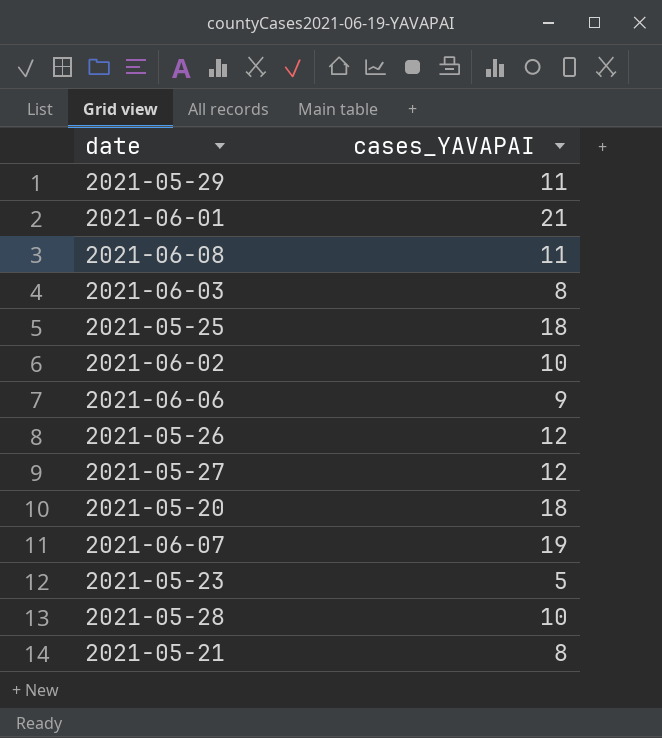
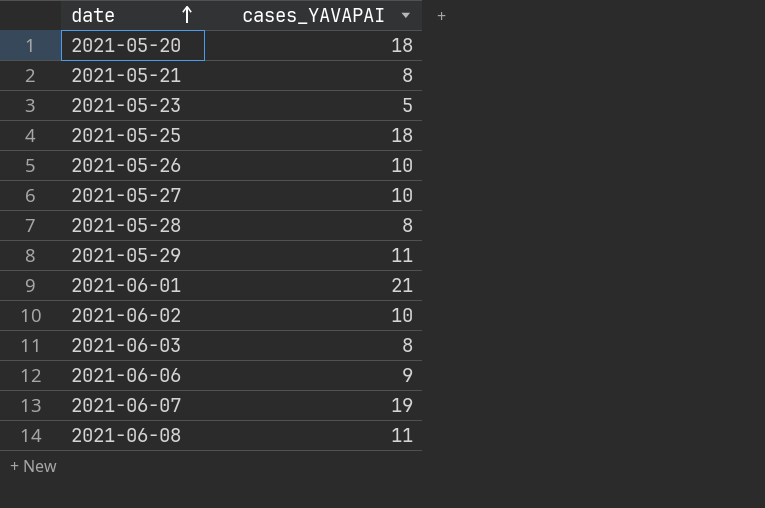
row order: none -> date ascending
2021-05-26 | cases_YAVAPAI: 12 -> 10
2021-05-27 | cases_YAVAPAI: 12 -> 10
2021-05-28 | cases_YAVAPAI: 10 -> 8

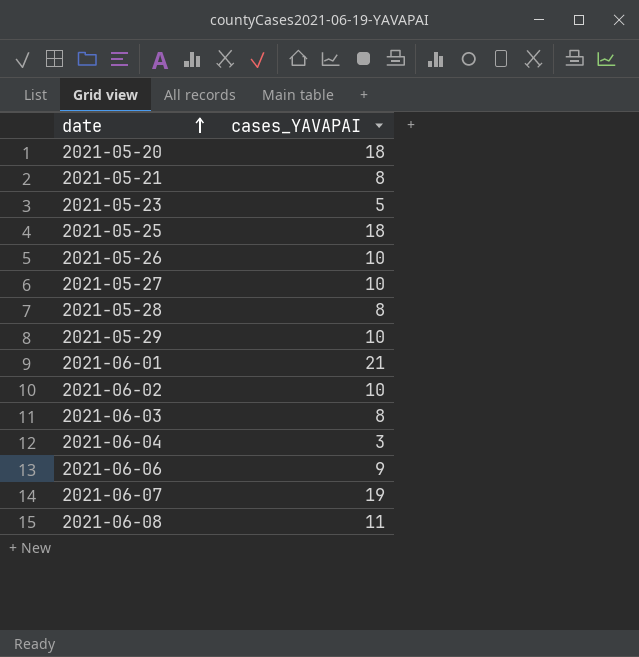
2021-05-29 | cases_YAVAPAI: 11 -> 10
row 2021-06-04: none -> 3

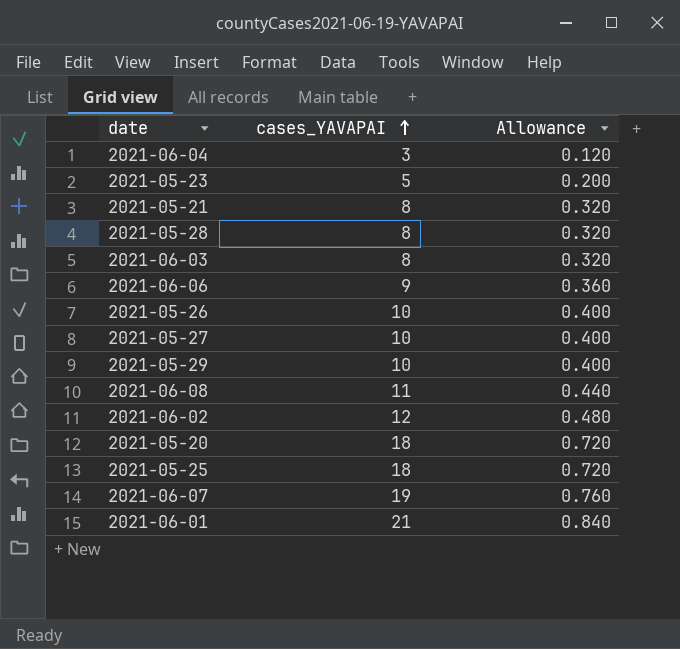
row order: date ascending -> cases_YAVAPAI ascending
column Allowance | formula: none -> [cases_YAVAPAI] * 0.04
2021-06-02 | cases_YAVAPAI: 10 -> 12

